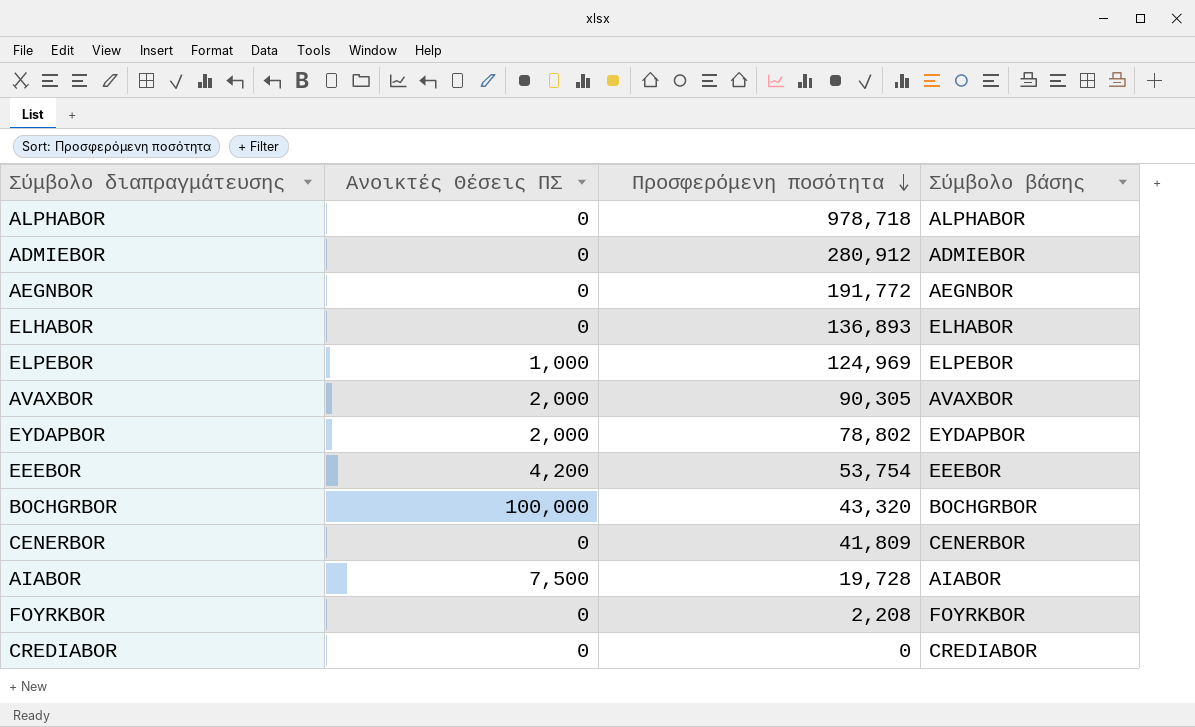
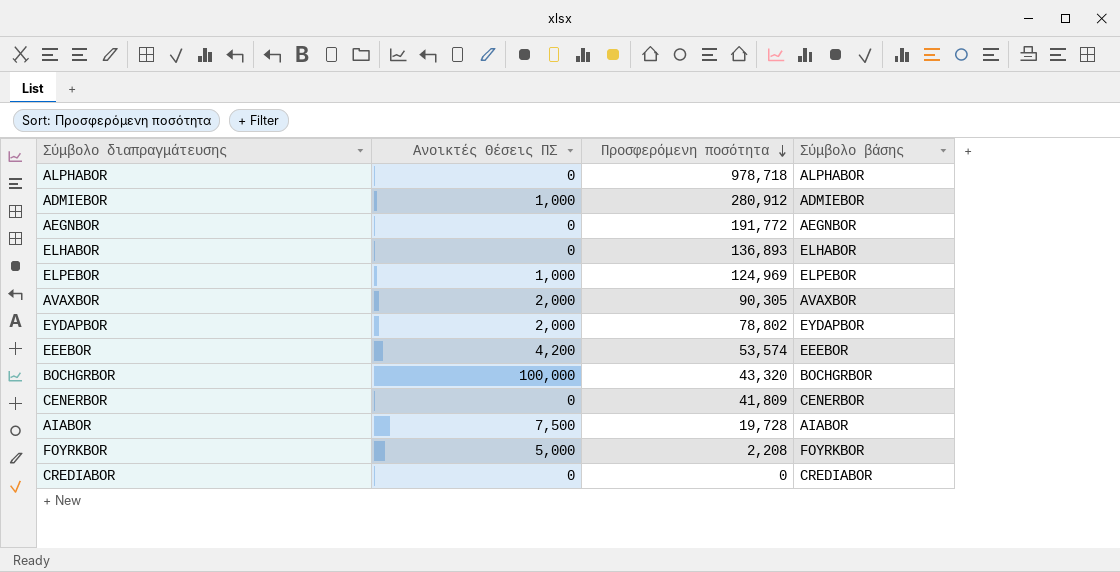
ADMIEBOR | Ανοικτές Θέσεις ΠΣ: 0 -> 1,000
EEEBOR | Προσφερόμενη ποσότητα: 53,754 -> 53,574
FOYRKBOR | Ανοικτές Θέσεις ΠΣ: 0 -> 5,000

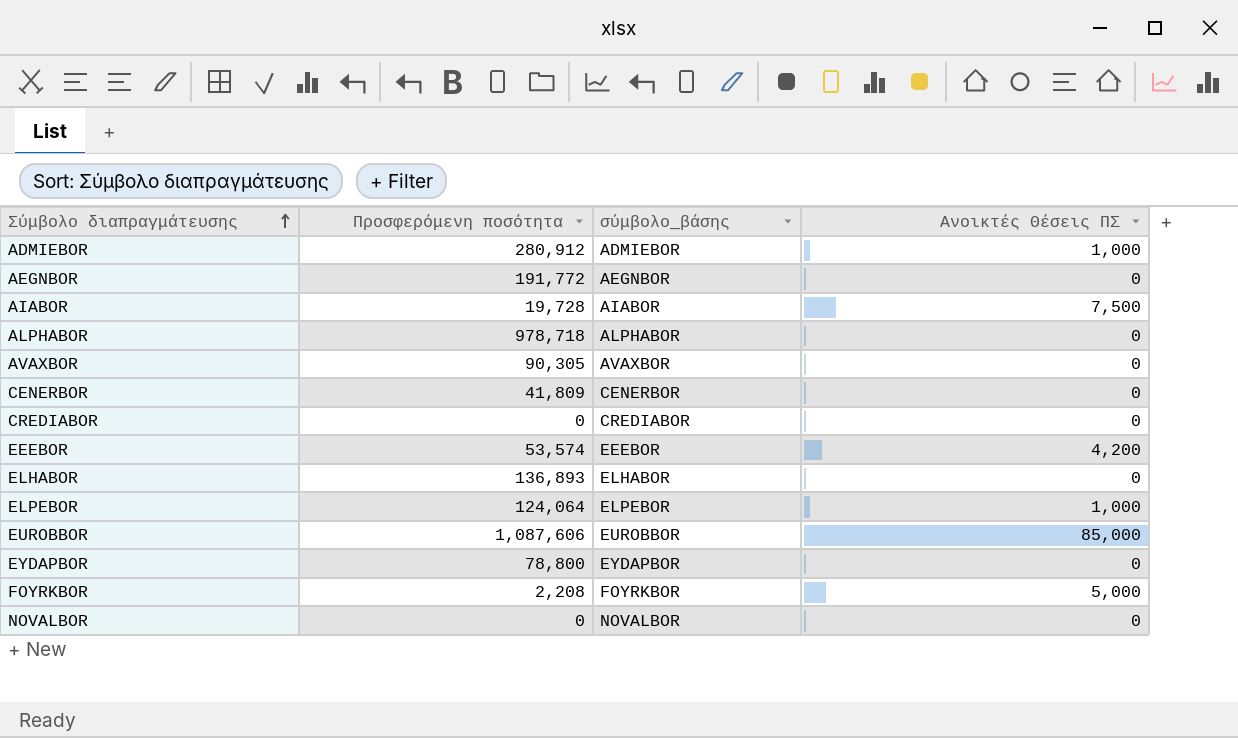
row order: Προσφερόμενη ποσότητα descending -> Σύμβολο διαπραγμάτευσης ascending
column name: Σύμβολο βάσης -> σύμβολο_βάσης
column Ανοικτές Θέσεις ΠΣ | position: 2 -> 4
row BOCHGRBOR: 100,000 | 43,320 | BOCHGRBOR -> none
AVAXBOR | Ανοικτές Θέσεις ΠΣ: 2,000 -> 0
ELPEBOR | Προσφερόμενη ποσότητα: 124,969 -> 124,064
row EUROBBOR: none -> 1,087,606 | EUROBBOR | 85,000
EYDAPBOR | Προσφερόμενη ποσότητα: 78,802 -> 78,800
EYDAPBOR | Ανοικτές Θέσεις ΠΣ: 2,000 -> 0
row NOVALBOR: none -> 0 | NOVALBOR | 0

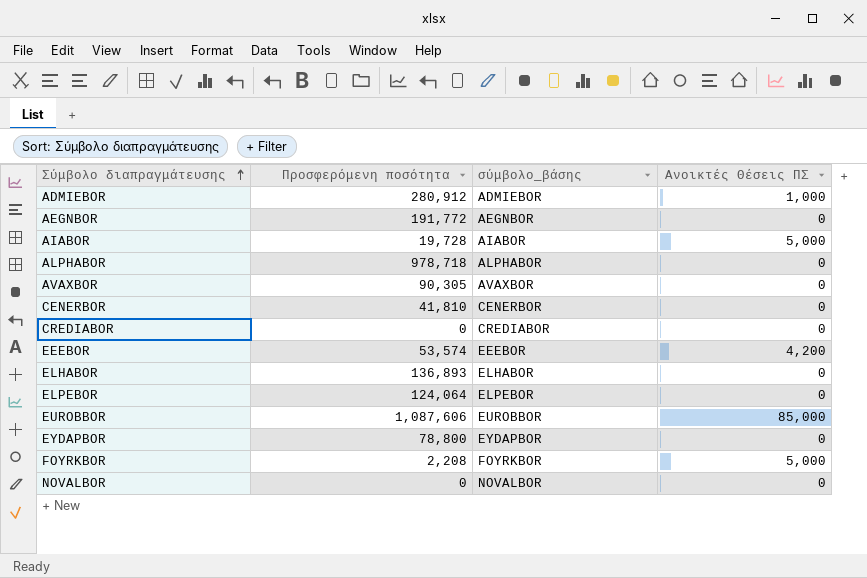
AIABOR | Ανοικτές Θέσεις ΠΣ: 7,500 -> 5,000
CENERBOR | Προσφερόμενη ποσότητα: 41,809 -> 41,810
ELPEBOR | Ανοικτές Θέσεις ΠΣ: 1,000 -> 0

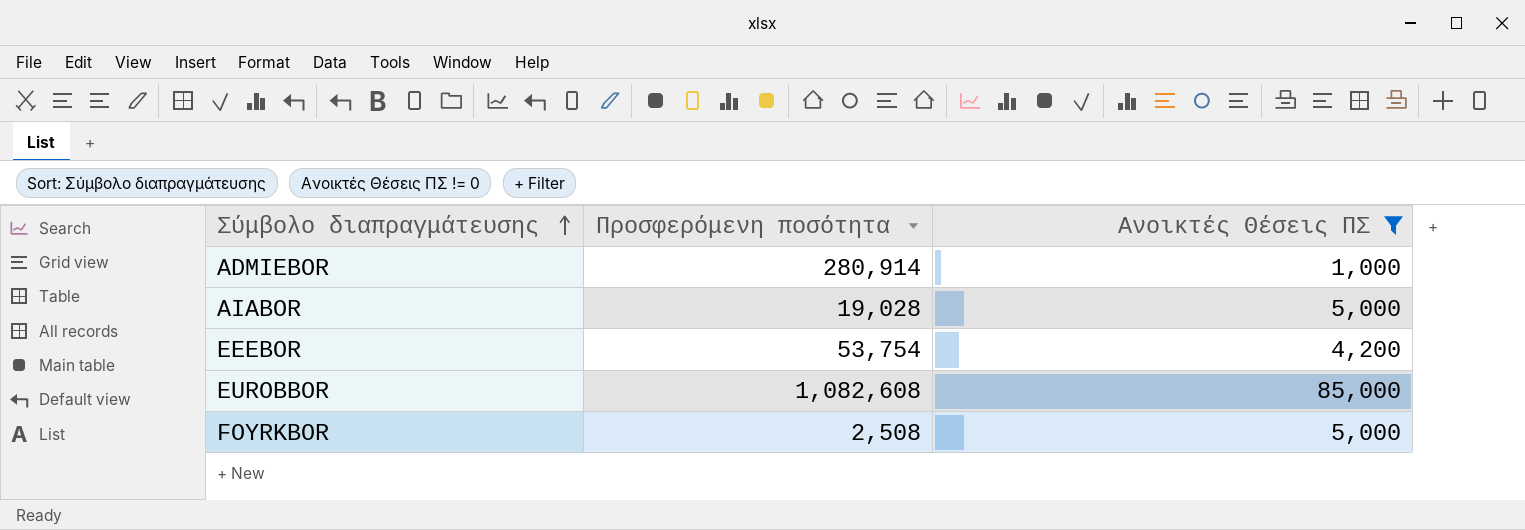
filter: none -> Ανοικτές Θέσεις ΠΣ != 0
column σύμβολο_βάσης | position: 3 -> none
ADMIEBOR | Προσφερόμενη ποσότητα: 280,912 -> 280,914
AIABOR | Προσφερόμενη ποσότητα: 19,728 -> 19,028
EEEBOR | Προσφερόμενη ποσότητα: 53,574 -> 53,754
EUROBBOR | Προσφερόμενη ποσότητα: 1,087,606 -> 1,082,608
FOYRKBOR | Προσφερόμενη ποσότητα: 2,208 -> 2,508

